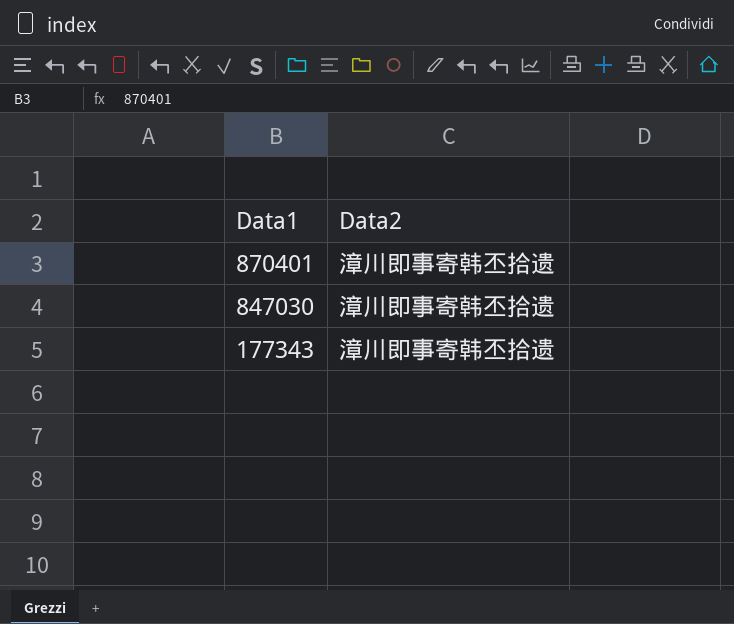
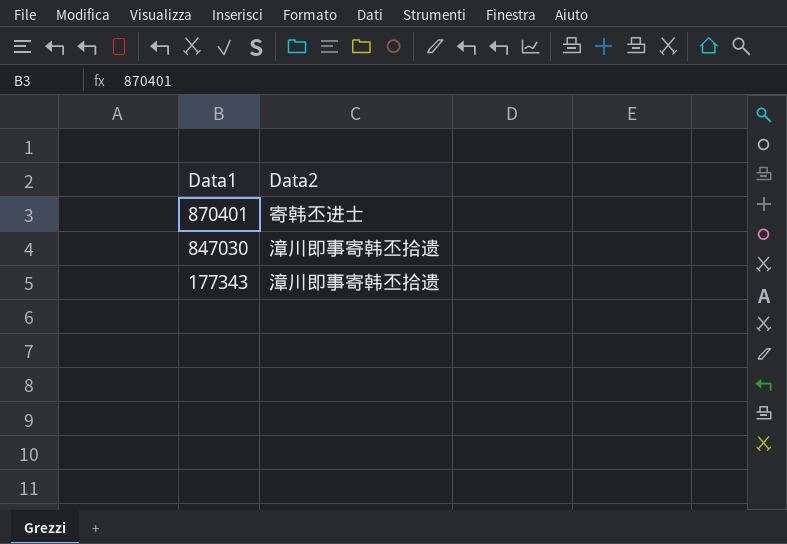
870401 | Data2: 漳川即事寄韩丕拾遗 -> 寄韩丕进士

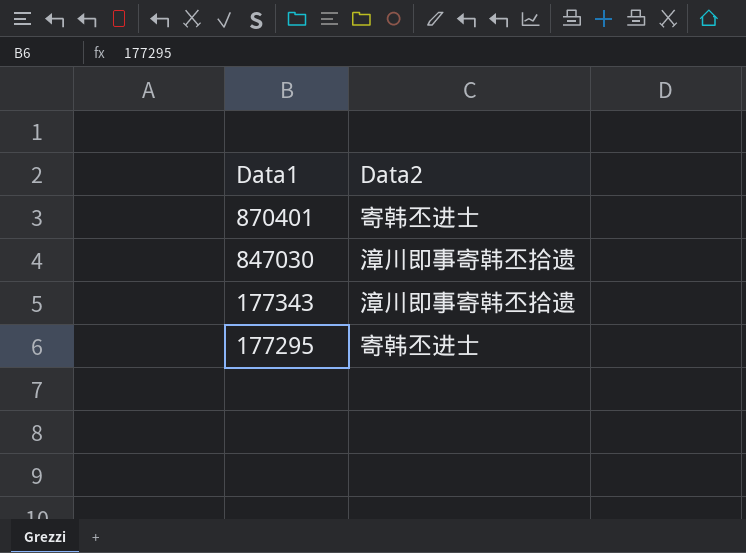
row 177295: none -> 寄韩丕进士

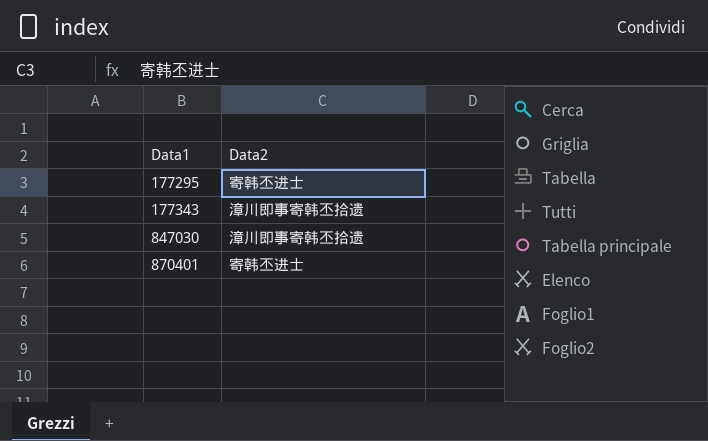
row order: Data1 descending -> Data1 ascending

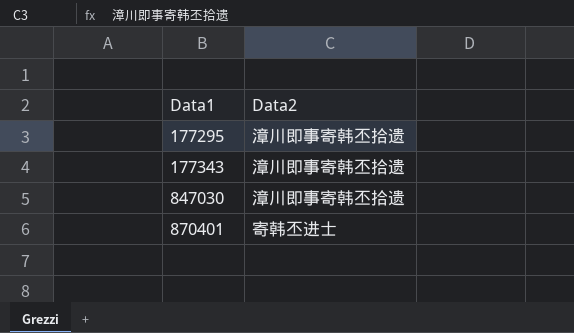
177295 | Data2: 寄韩丕进士 -> 漳川即事寄韩丕拾遗

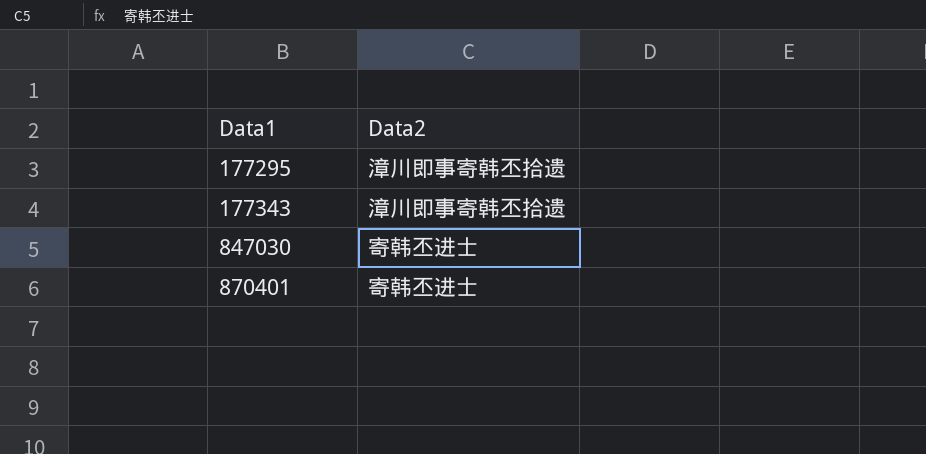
847030 | Data2: 漳川即事寄韩丕拾遗 -> 寄韩丕进士

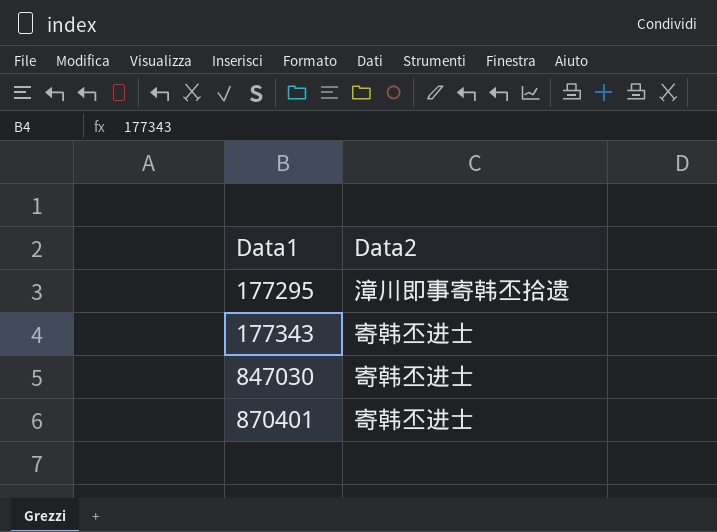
177343 | Data2: 漳川即事寄韩丕拾遗 -> 寄韩丕进士

